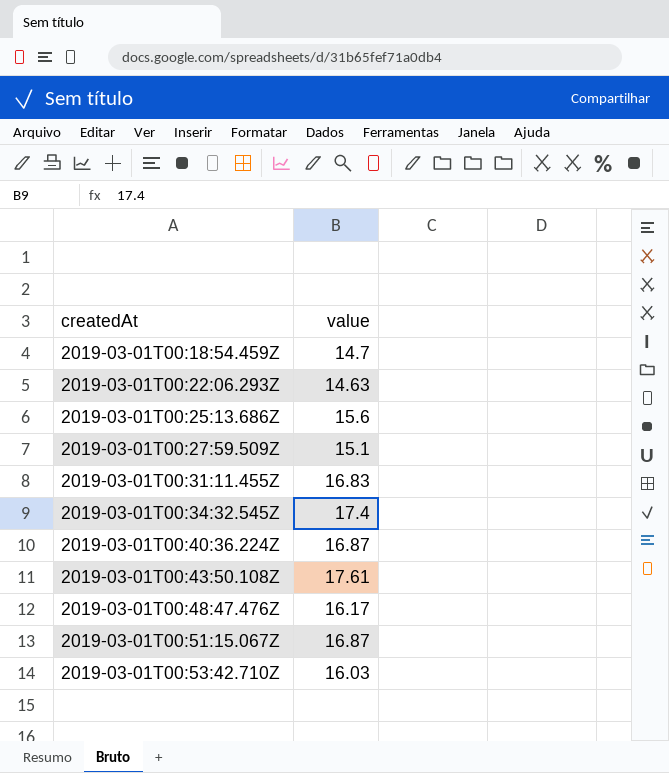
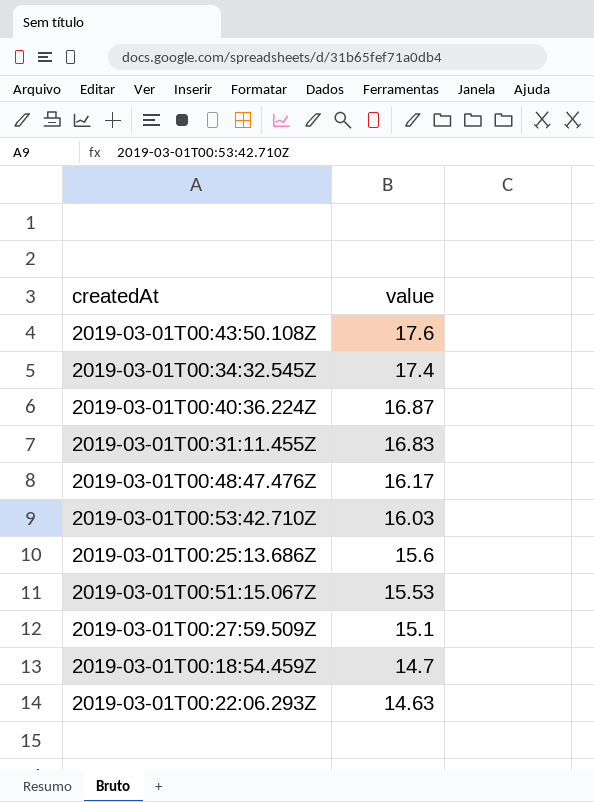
row order: createdAt ascending -> value descending
2019-03-01T00:43:50.108Z | value: 17.61 -> 17.6
2019-03-01T00:51:15.067Z | value: 16.87 -> 15.53

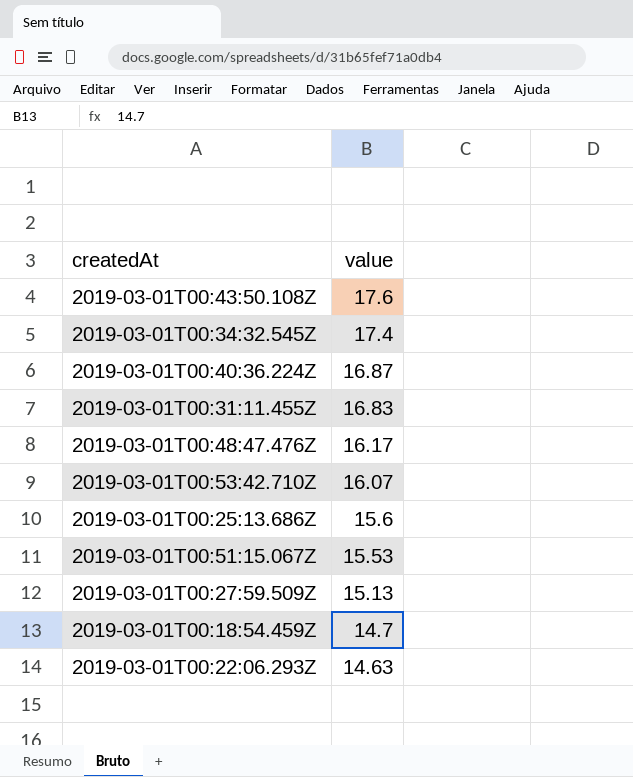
2019-03-01T00:53:42.710Z | value: 16.03 -> 16.07
2019-03-01T00:27:59.509Z | value: 15.1 -> 15.13

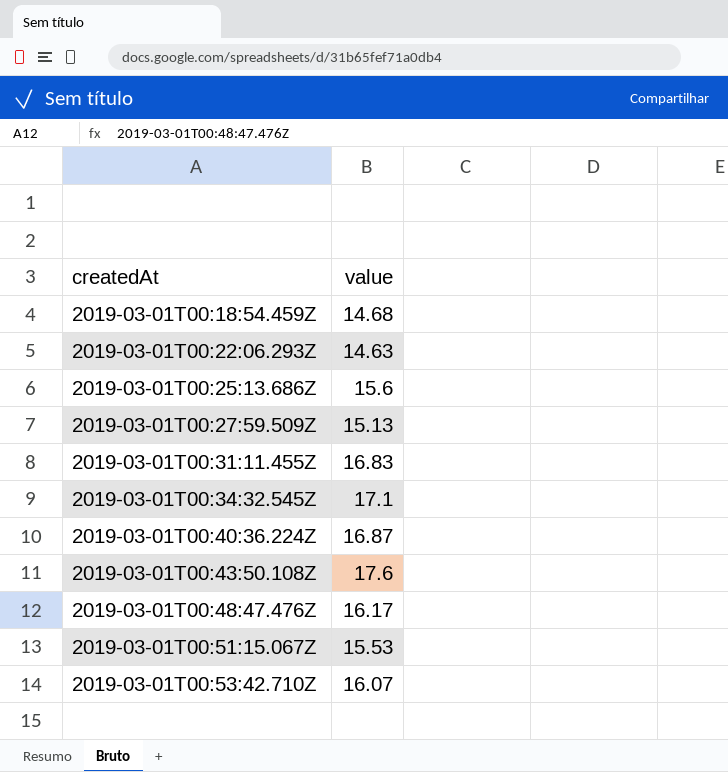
row order: value descending -> createdAt ascending
2019-03-01T00:18:54.459Z | value: 14.7 -> 14.68
2019-03-01T00:34:32.545Z | value: 17.4 -> 17.1

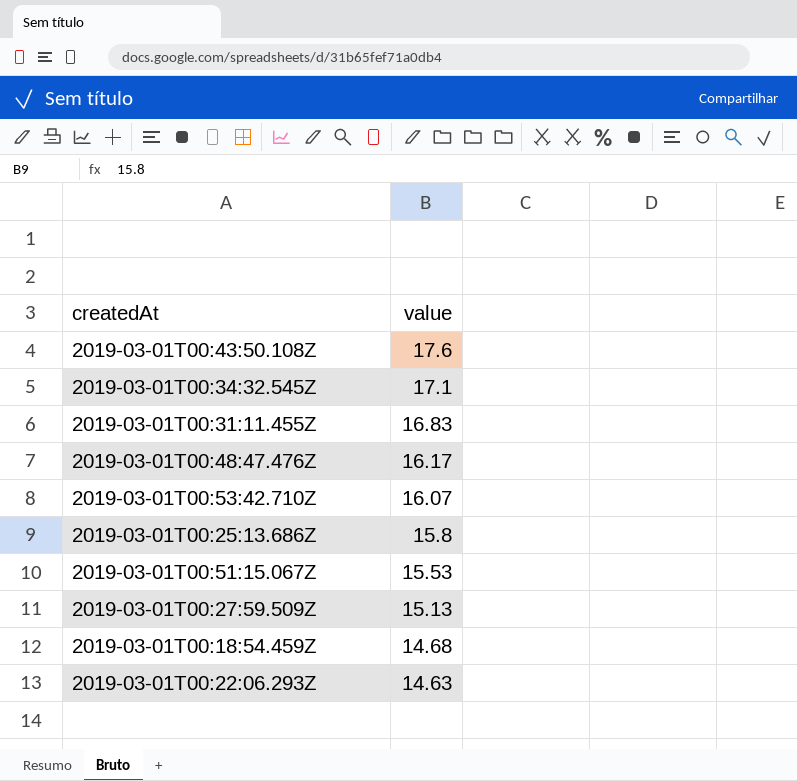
row order: createdAt ascending -> value descending
row 2019-03-01T00:40:36.224Z: 16.87 -> none
2019-03-01T00:25:13.686Z | value: 15.6 -> 15.8

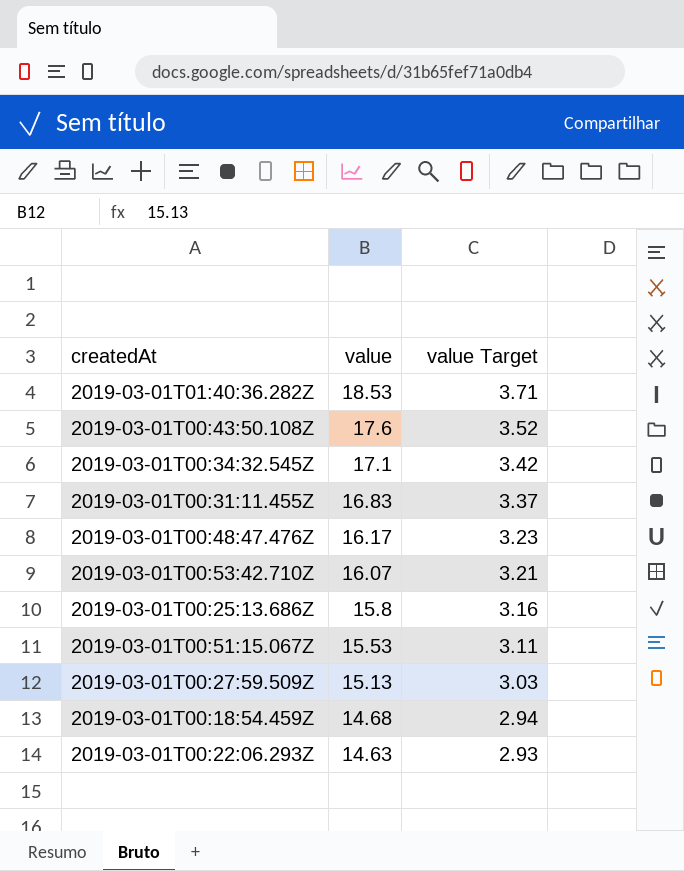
column value Target | formula: none -> [value] * 0.2
row 2019-03-01T01:40:36.282Z: none -> 18.53 | 3.71

